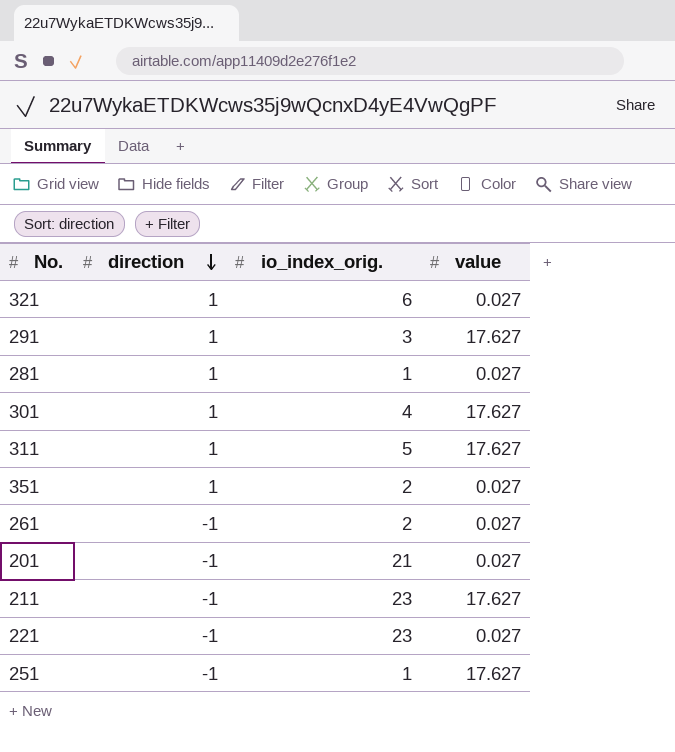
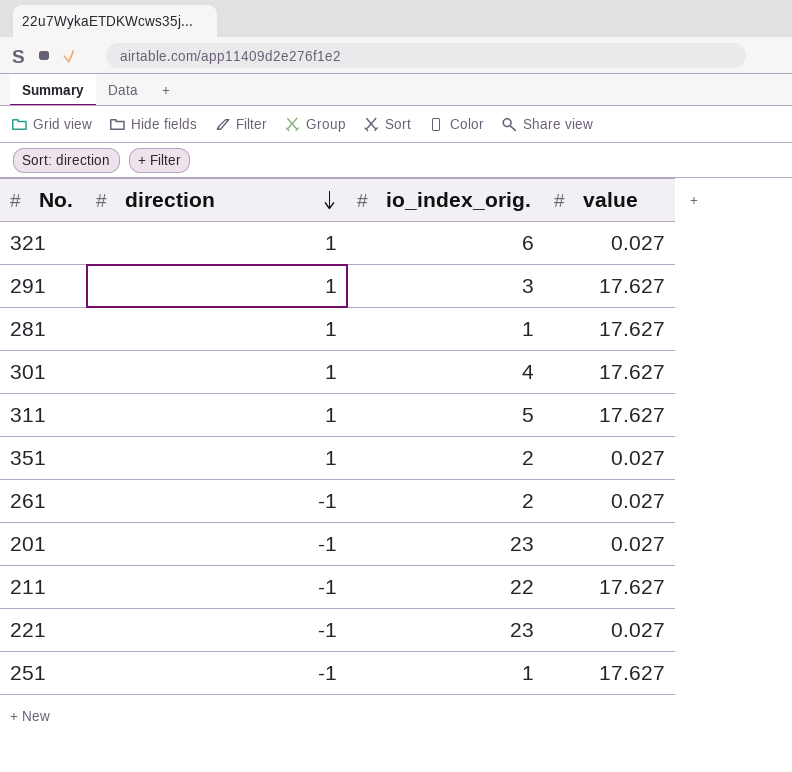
281 | value: 0.027 -> 17.627
201 | io_index_orig.: 21 -> 23
211 | io_index_orig.: 23 -> 22

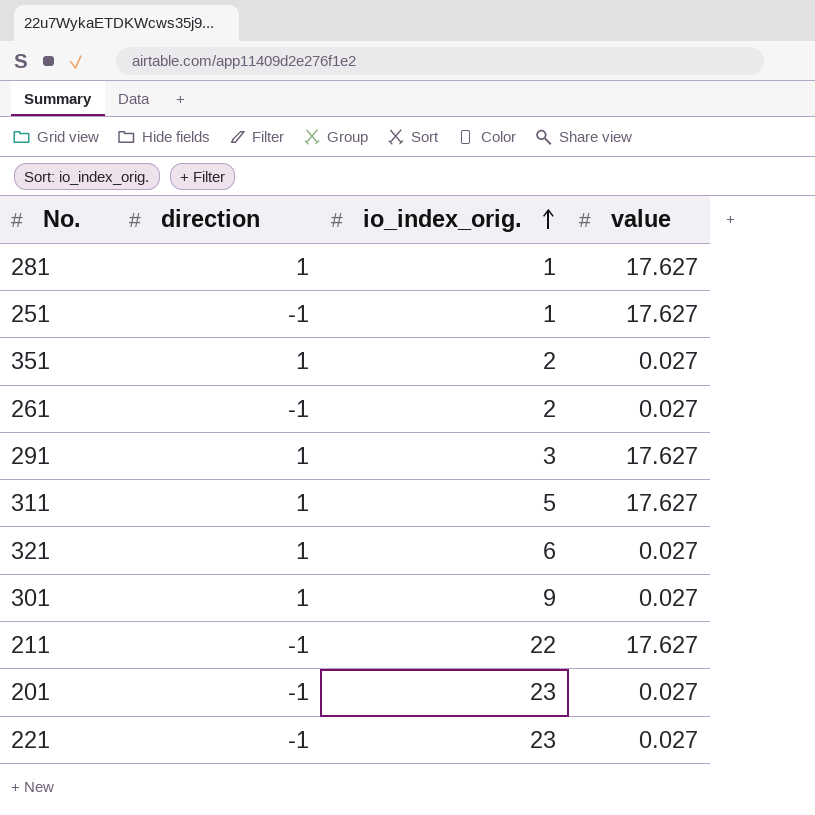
row order: direction descending -> io_index_orig. ascending
301 | io_index_orig.: 4 -> 9
301 | value: 17.627 -> 0.027

